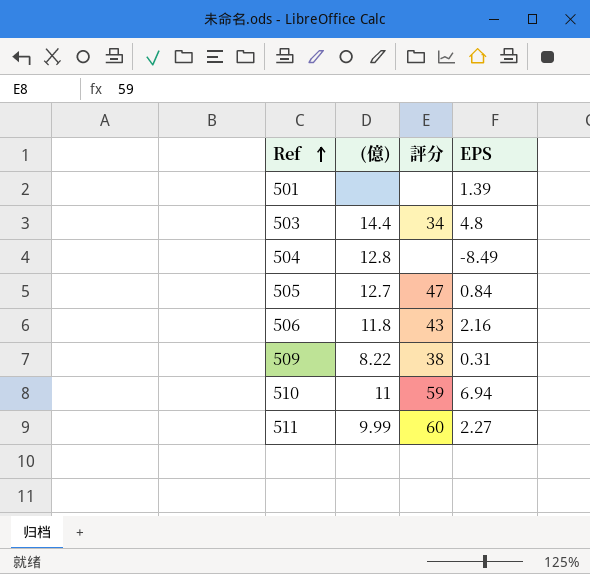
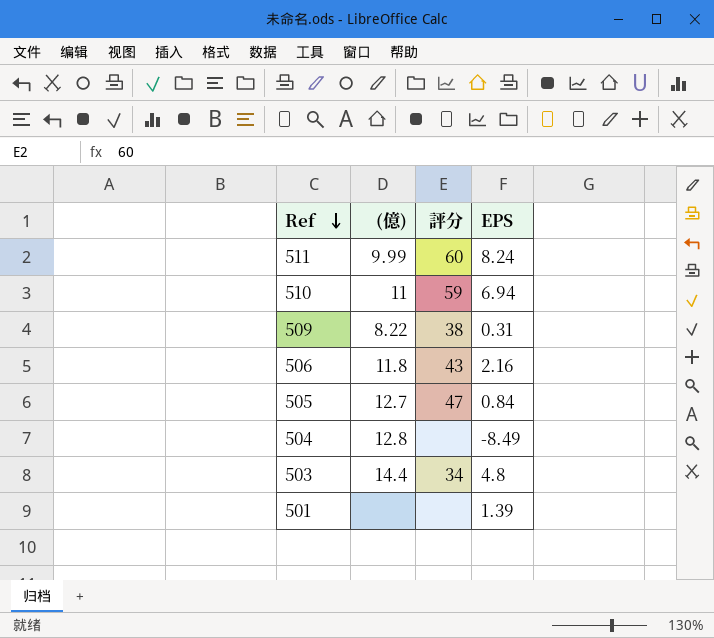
row order: Ref ascending -> Ref descending
511 | EPS: 2.27 -> 8.24

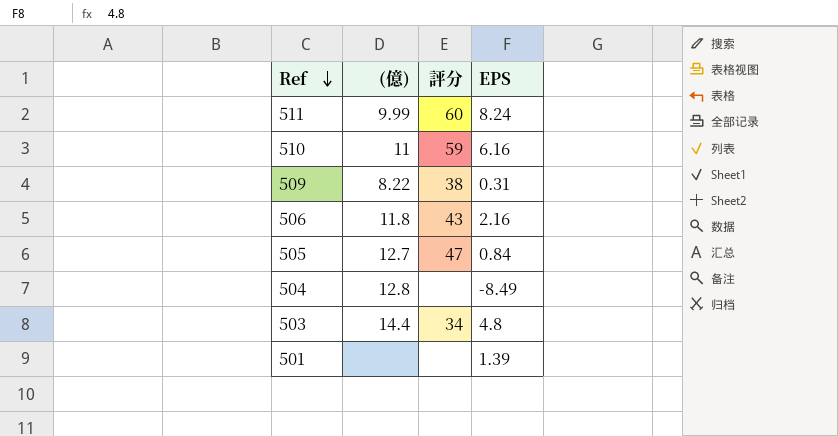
510 | EPS: 6.94 -> 6.16

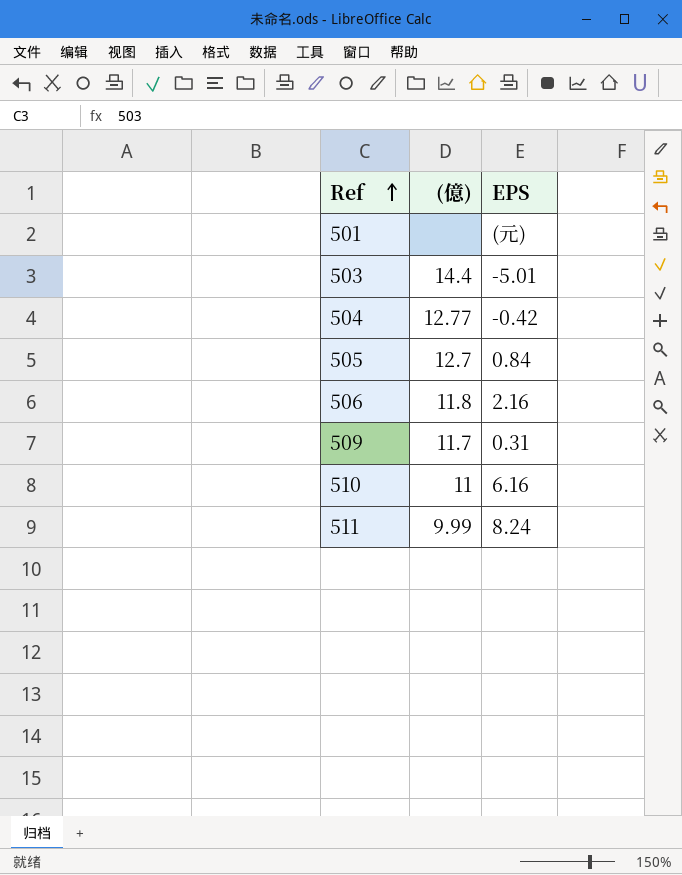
row order: Ref descending -> Ref ascending
column 評分 | position: 3 -> none
501 | EPS: 1.39 -> (元)
503 | EPS: 4.8 -> -5.01
504 | (億): 12.8 -> 12.77
504 | EPS: -8.49 -> -0.42
509 | (億): 8.22 -> 11.7

